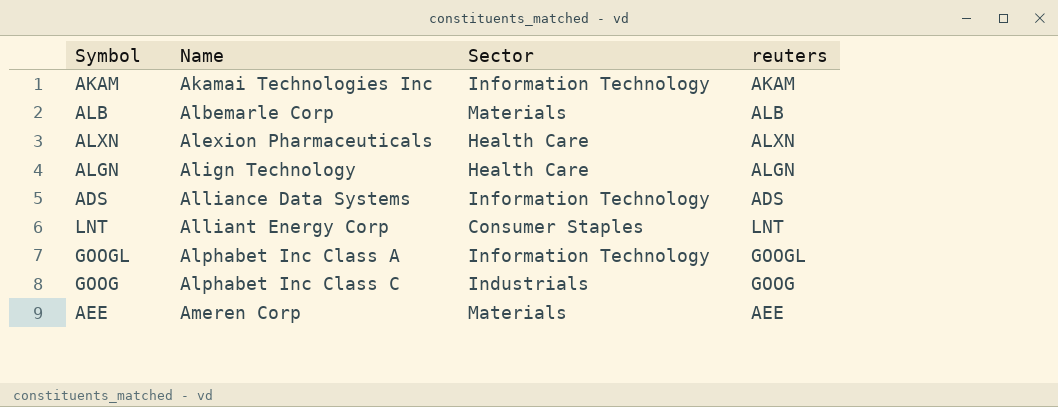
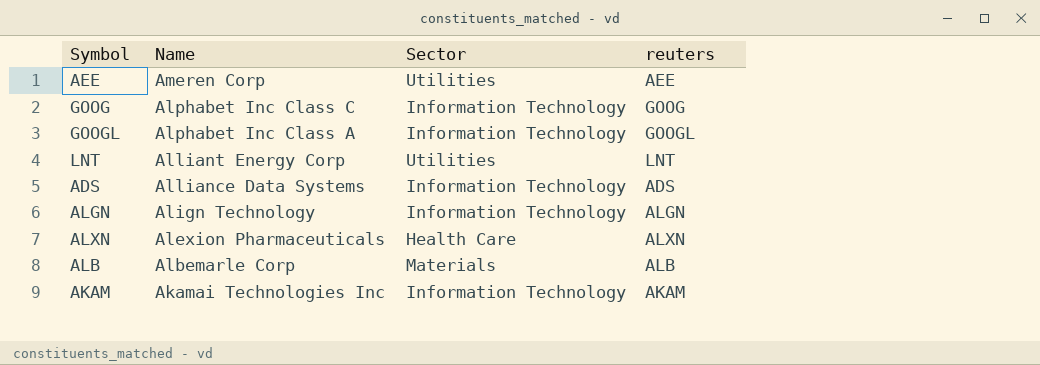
row order: Name ascending -> Name descending
AEE | Sector: Materials -> Utilities
GOOG | Sector: Industrials -> Information Technology
LNT | Sector: Consumer Staples -> Utilities
ALGN | Sector: Health Care -> Information Technology

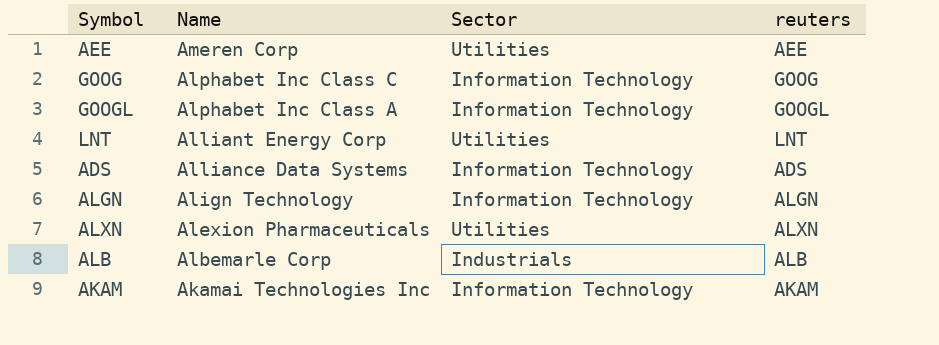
ALXN | Sector: Health Care -> Utilities
ALB | Sector: Materials -> Industrials

